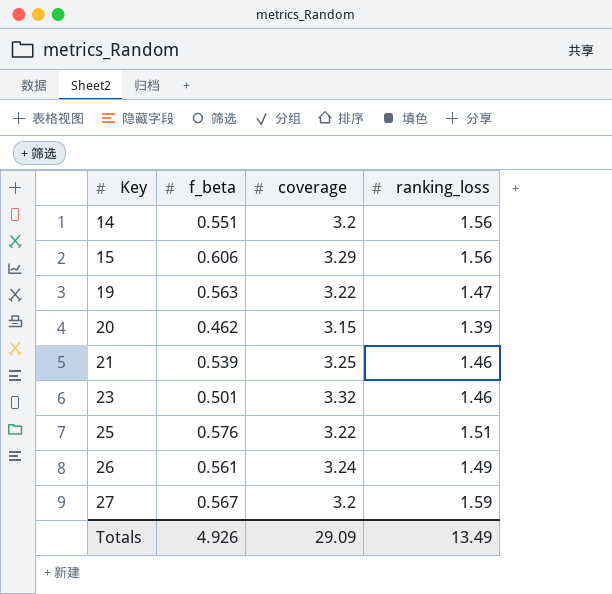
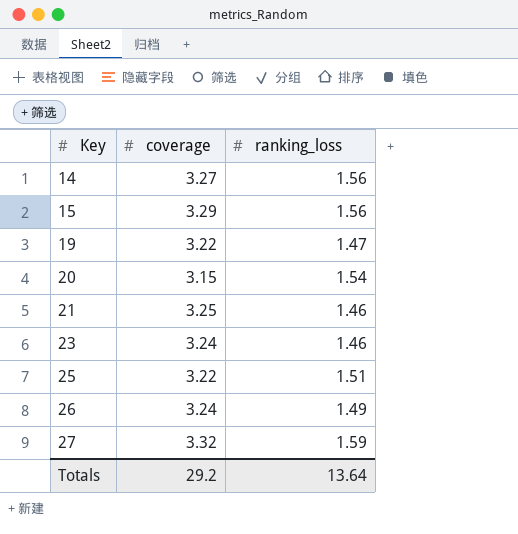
column f_beta | position: 2 -> none
14 | coverage: 3.2 -> 3.27
20 | ranking_loss: 1.39 -> 1.54
23 | coverage: 3.32 -> 3.24
27 | coverage: 3.2 -> 3.32
Totals | coverage: 29.09 -> 29.2
Totals | ranking_loss: 13.49 -> 13.64

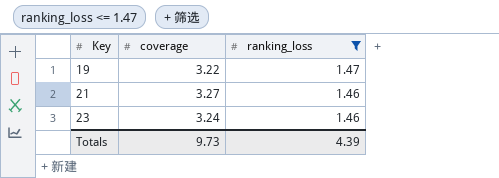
filter: none -> ranking_loss <= 1.47
21 | coverage: 3.25 -> 3.27
Totals | coverage: 29.2 -> 9.73
Totals | ranking_loss: 13.64 -> 4.39

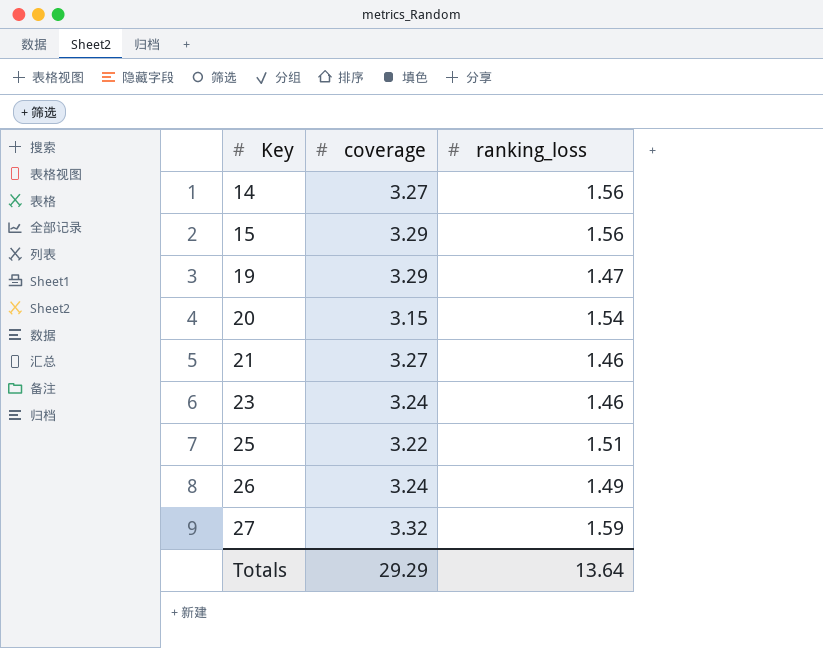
filter: ranking_loss <= 1.47 -> none
19 | coverage: 3.22 -> 3.29
Totals | coverage: 9.73 -> 29.29
Totals | ranking_loss: 4.39 -> 13.64

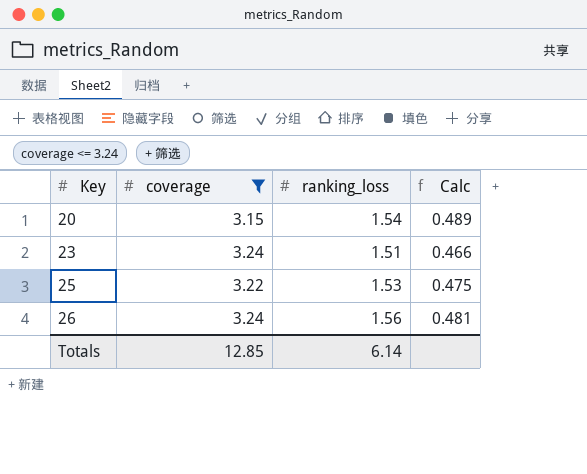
filter: none -> coverage <= 3.24
column Calc | formula: none -> [ranking_loss] / [coverage]
23 | ranking_loss: 1.46 -> 1.51
25 | ranking_loss: 1.51 -> 1.53
26 | ranking_loss: 1.49 -> 1.56
Totals | coverage: 29.29 -> 12.85
Totals | ranking_loss: 13.64 -> 6.14

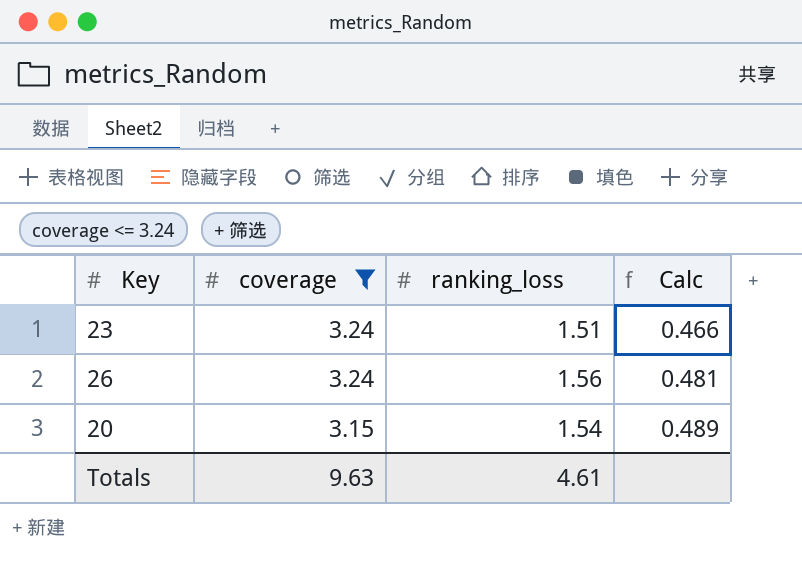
row order: Key ascending -> coverage descending
row 25: 3.22 | 1.53 | 0.475 -> none
Totals | coverage: 12.85 -> 9.63
Totals | ranking_loss: 6.14 -> 4.61

